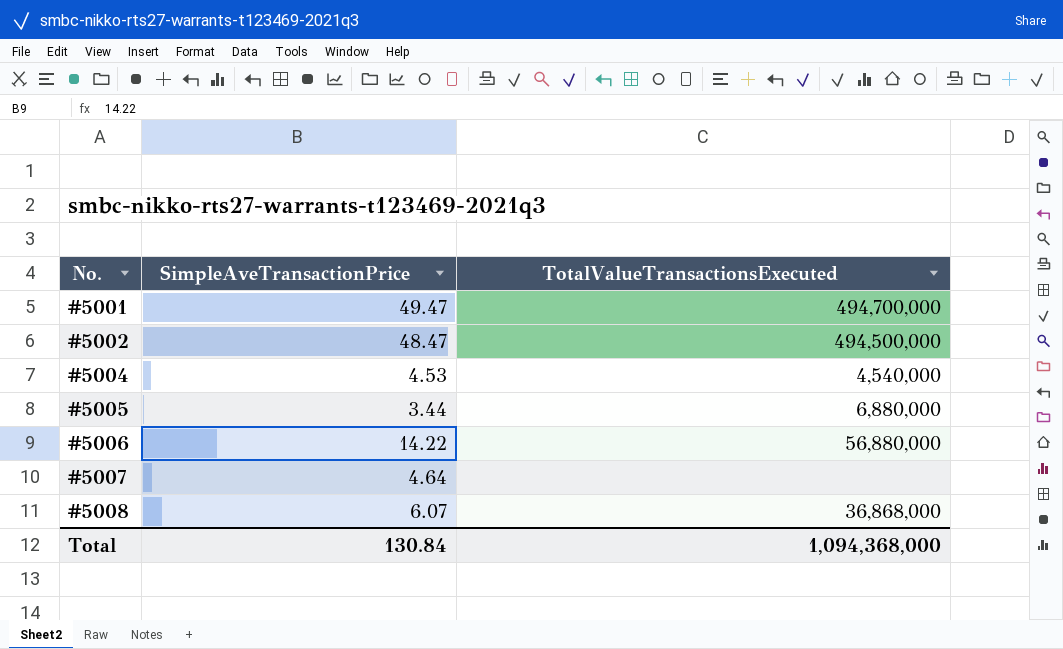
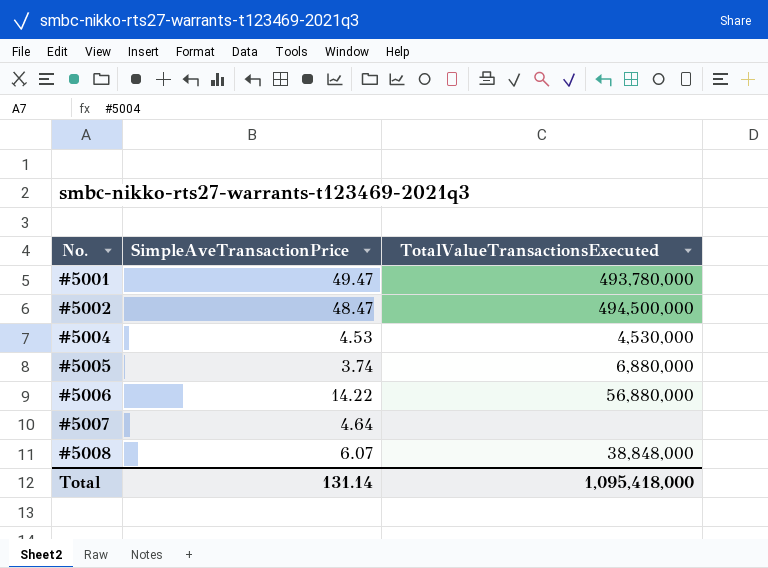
#5001 | TotalValueTransactionsExecuted: 494,700,000 -> 493,780,000
#5004 | TotalValueTransactionsExecuted: 4,540,000 -> 4,530,000
#5005 | SimpleAveTransactionPrice: 3.44 -> 3.74
#5008 | TotalValueTransactionsExecuted: 36,868,000 -> 38,848,000
Total | SimpleAveTransactionPrice: 130.84 -> 131.14
Total | TotalValueTransactionsExecuted: 1,094,368,000 -> 1,095,418,000

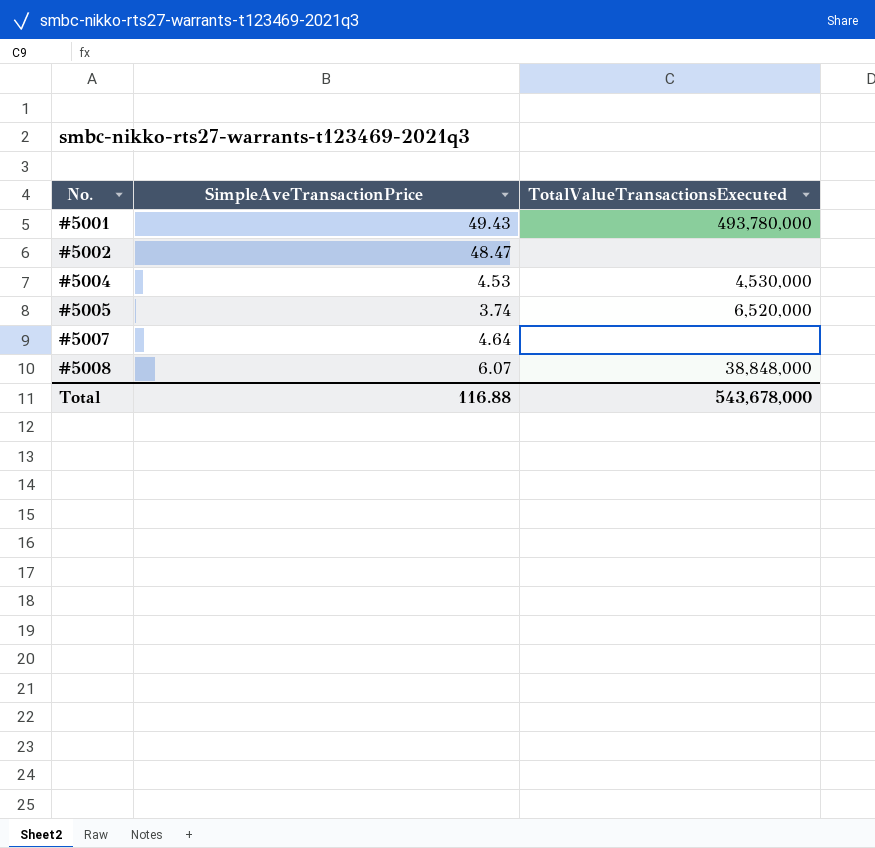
row #5006: 14.22 | 56,880,000 -> none
#5001 | SimpleAveTransactionPrice: 49.47 -> 49.43
#5002 | TotalValueTransactionsExecuted: 494,500,000 -> none
#5005 | TotalValueTransactionsExecuted: 6,880,000 -> 6,520,000
Total | SimpleAveTransactionPrice: 131.14 -> 116.88
Total | TotalValueTransactionsExecuted: 1,095,418,000 -> 543,678,000

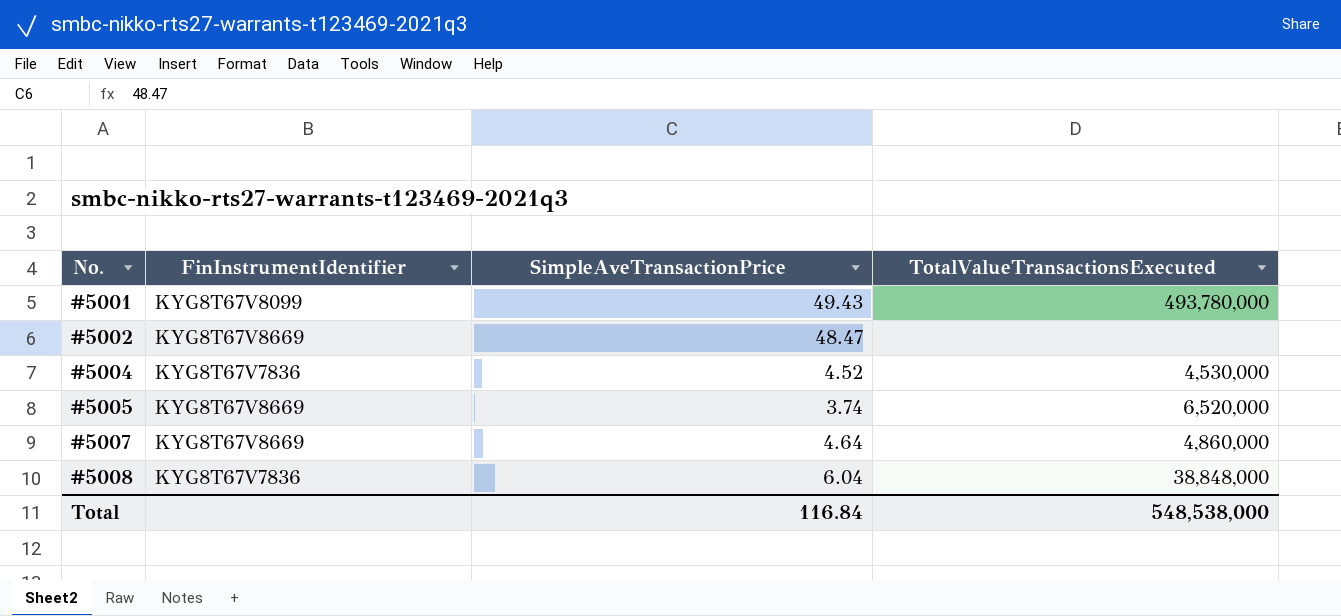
column FinInstrumentIdentifier | position: none -> 2
#5004 | SimpleAveTransactionPrice: 4.53 -> 4.52
#5007 | TotalValueTransactionsExecuted: none -> 4,860,000
#5008 | SimpleAveTransactionPrice: 6.07 -> 6.04
Total | SimpleAveTransactionPrice: 116.88 -> 116.84
Total | TotalValueTransactionsExecuted: 543,678,000 -> 548,538,000

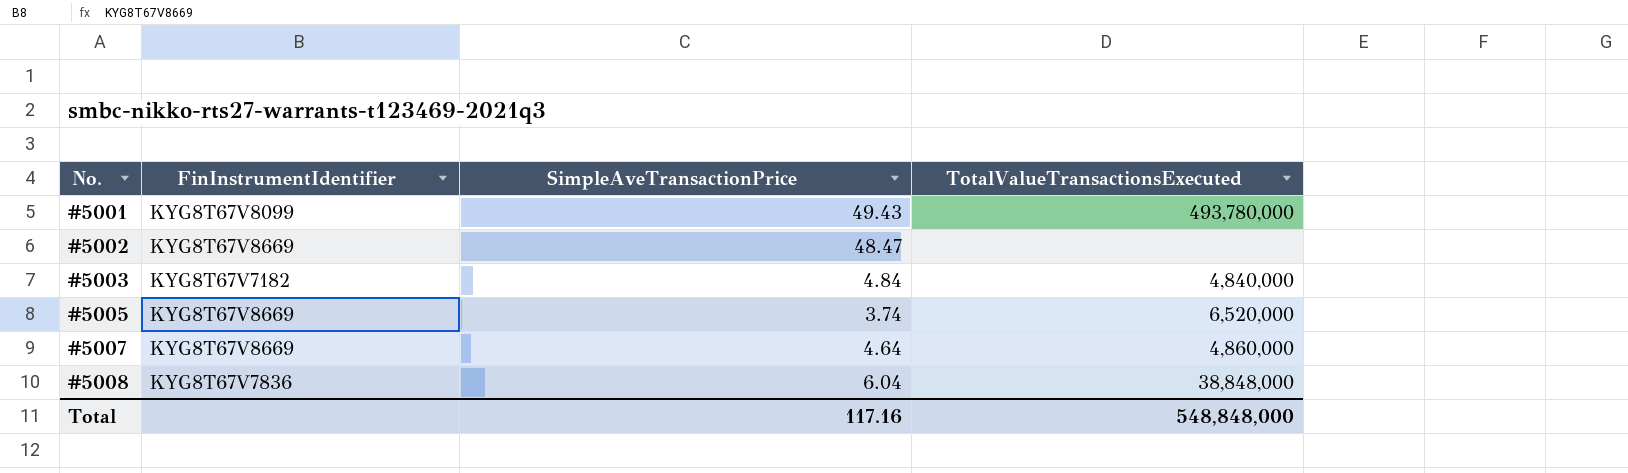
row #5004: KYG8T67V7836 | 4.52 | 4,530,000 -> none
row #5003: none -> KYG8T67V7182 | 4.84 | 4,840,000
Total | SimpleAveTransactionPrice: 116.84 -> 117.16
Total | TotalValueTransactionsExecuted: 548,538,000 -> 548,848,000

